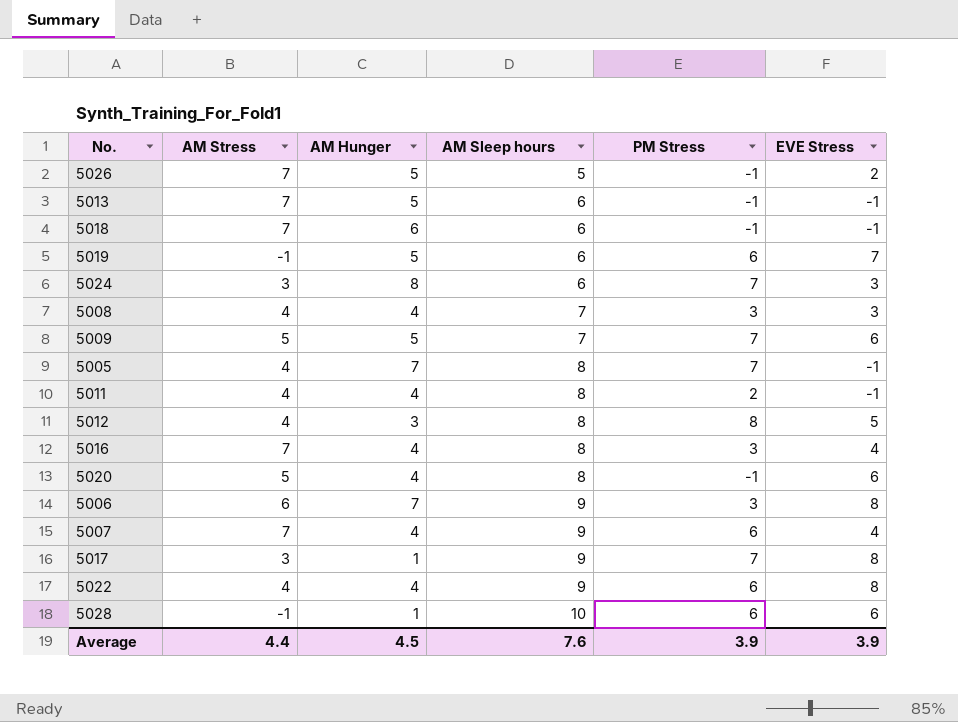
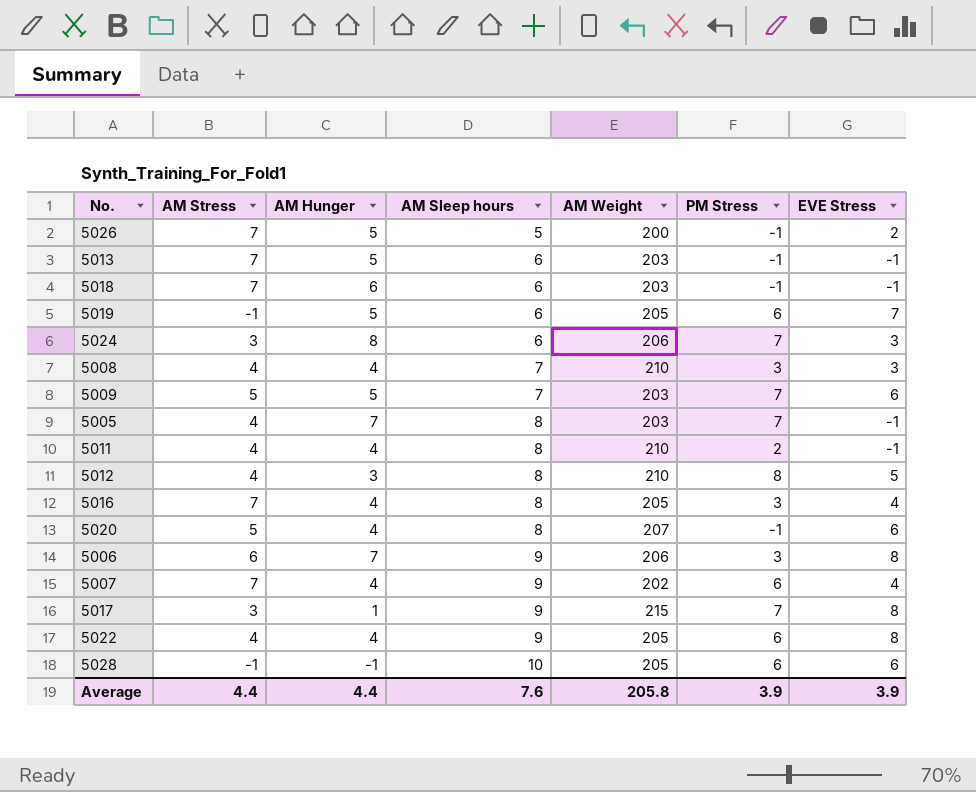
column AM Weight | position: none -> 5
5028 | AM Hunger: 1 -> -1
Average | AM Hunger: 4.5 -> 4.4

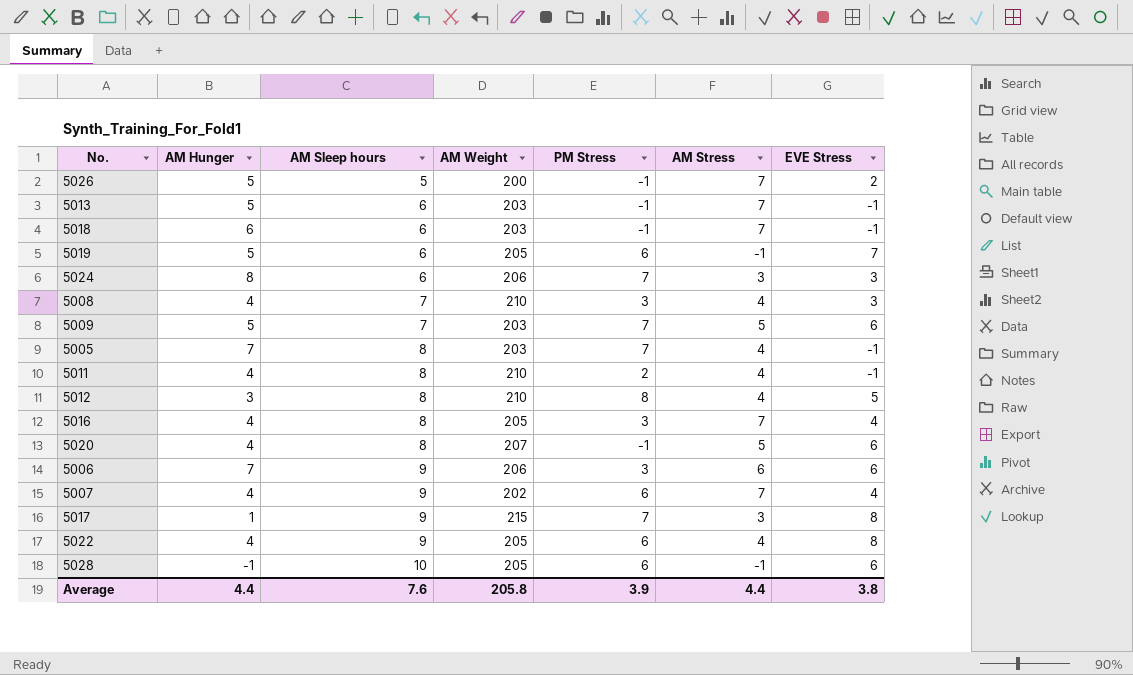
column AM Stress | position: 2 -> 6
5006 | EVE Stress: 8 -> 6
Average | EVE Stress: 3.9 -> 3.8

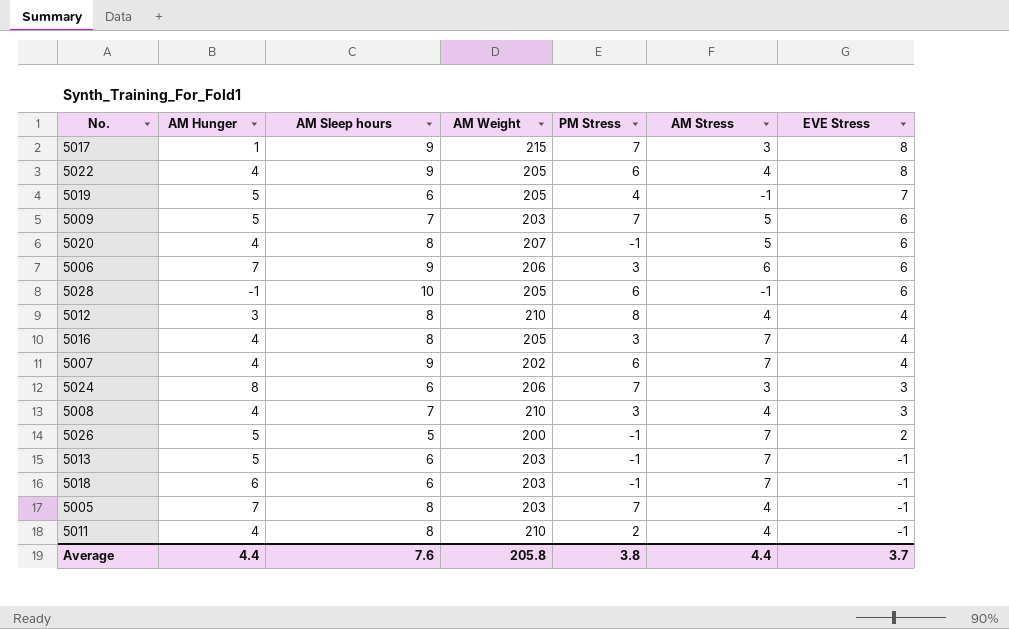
row order: AM Sleep hours ascending -> EVE Stress descending
5019 | PM Stress: 6 -> 4
5012 | EVE Stress: 5 -> 4
Average | PM Stress: 3.9 -> 3.8
Average | EVE Stress: 3.8 -> 3.7

